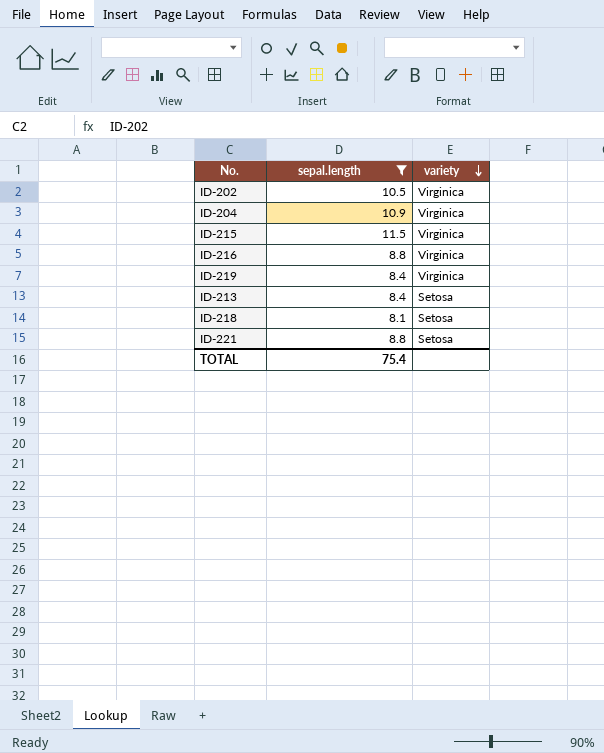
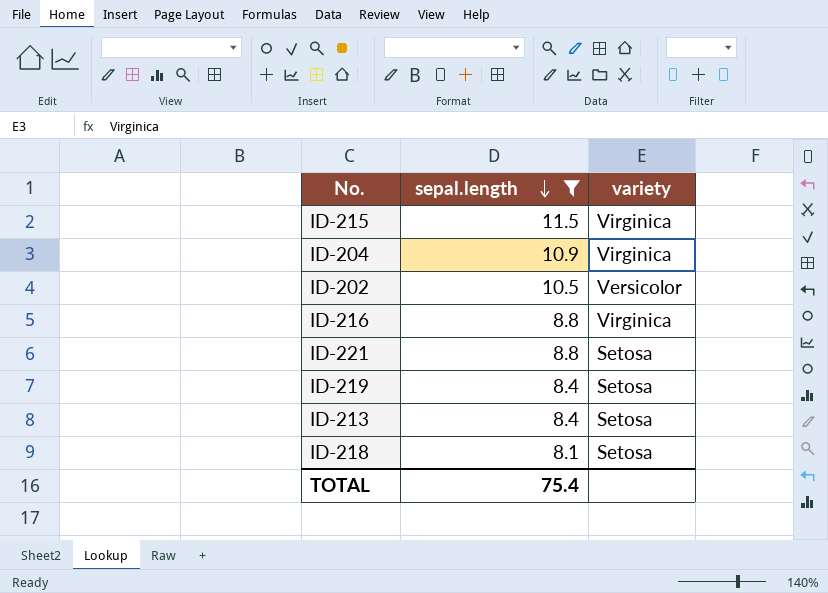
row order: variety descending -> sepal.length descending
ID-202 | variety: Virginica -> Versicolor
ID-219 | variety: Virginica -> Setosa

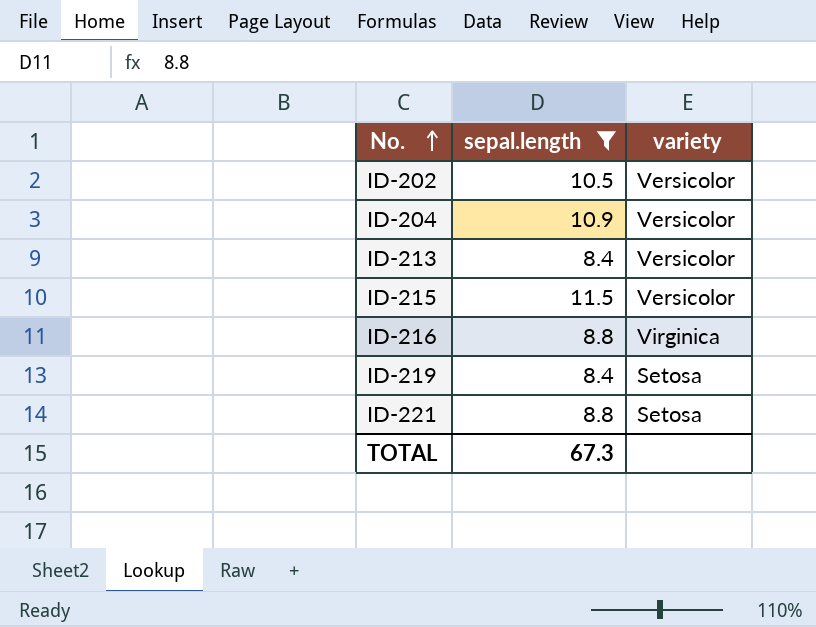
row order: sepal.length descending -> No. ascending
row ID-218: 8.1 | Setosa -> none
ID-204 | variety: Virginica -> Versicolor
ID-213 | variety: Setosa -> Versicolor
ID-215 | variety: Virginica -> Versicolor
TOTAL | sepal.length: 75.4 -> 67.3

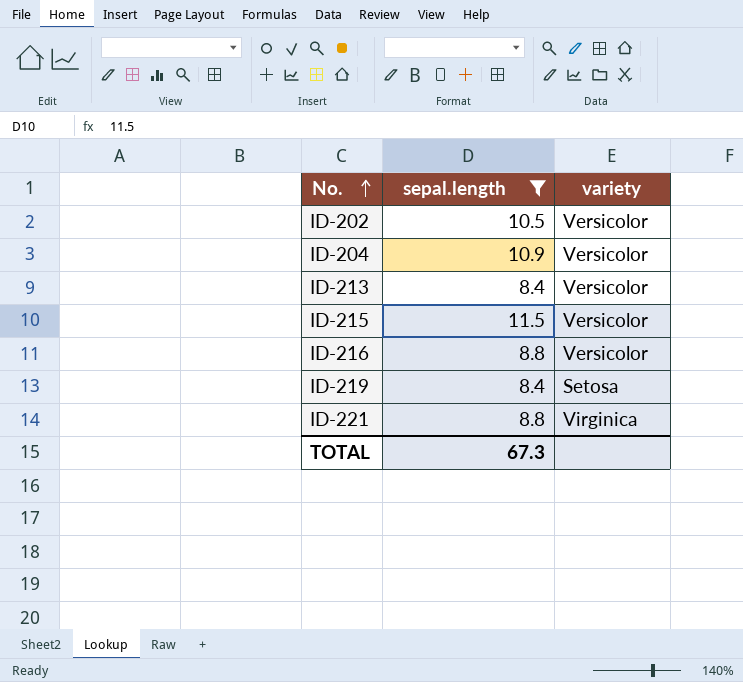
ID-216 | variety: Virginica -> Versicolor
ID-221 | variety: Setosa -> Virginica

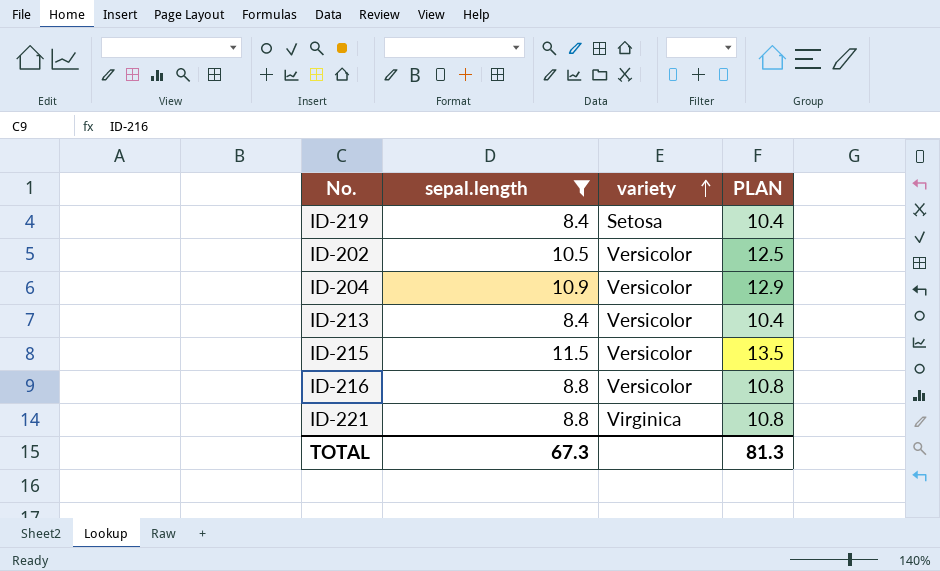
row order: No. ascending -> variety ascending
column PLAN | formula: none -> [sepal.length] + 2

